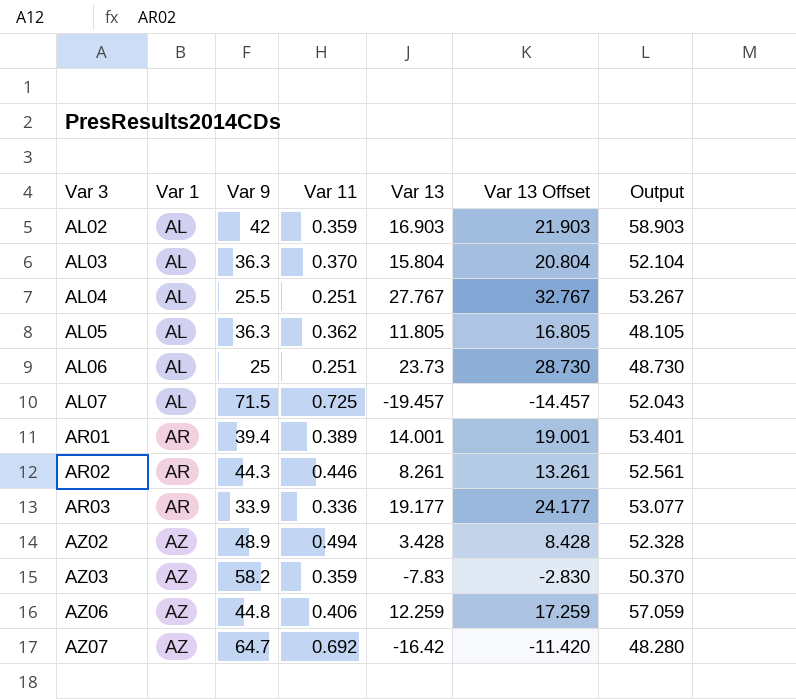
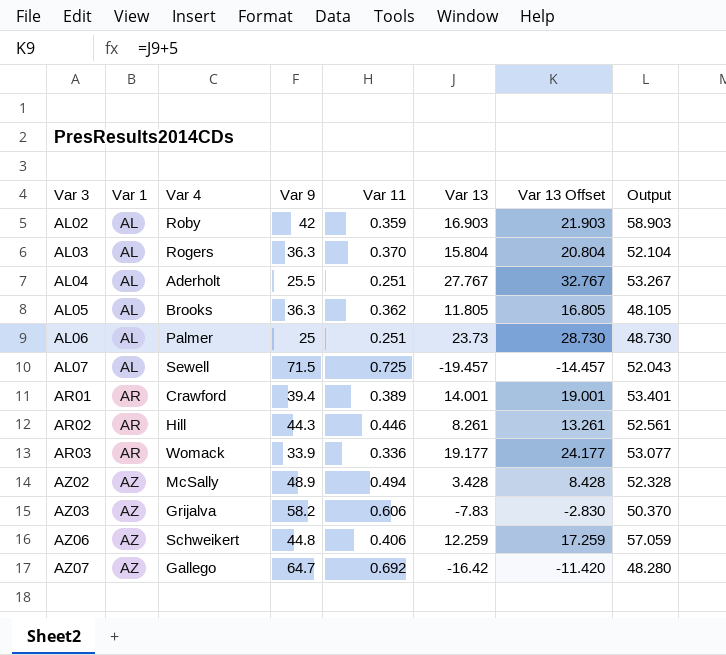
column Var 4 | position: none -> 3
AZ03 | Var 11: 0.359 -> 0.606

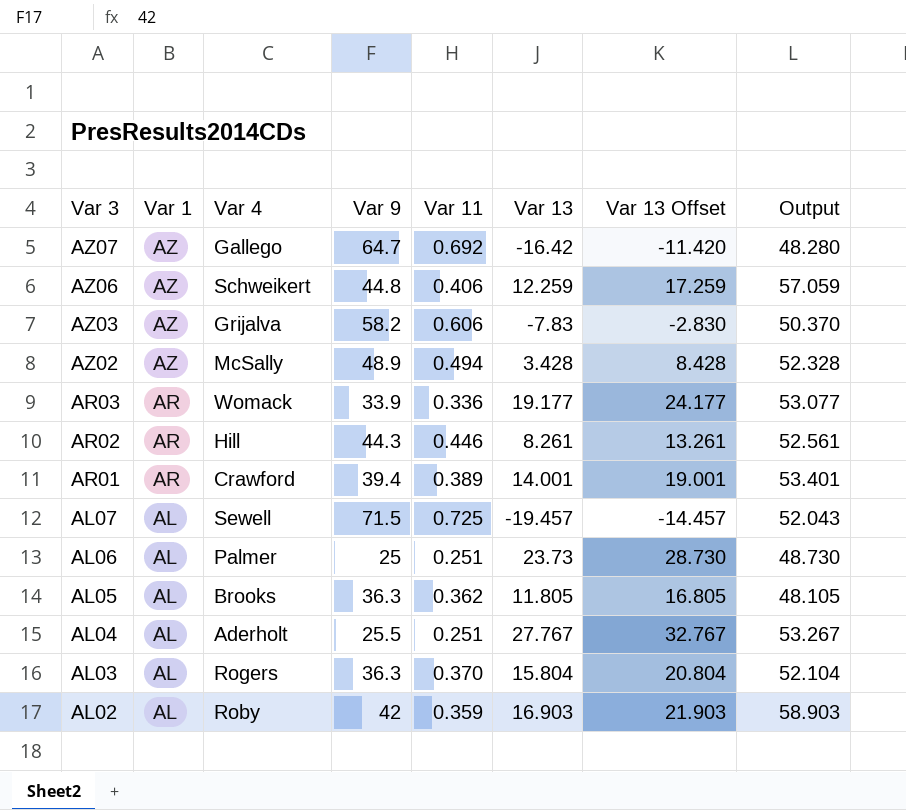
row order: Var 3 ascending -> Var 3 descending

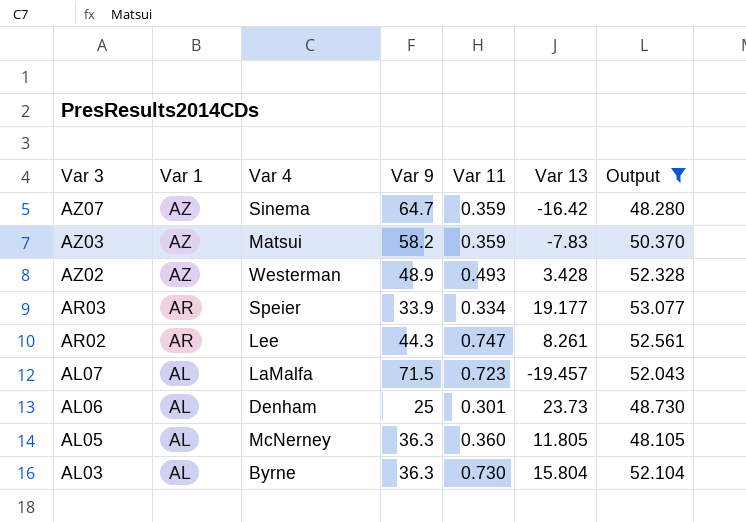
filter: none -> Output <= 53.077
column Var 13 Offset | formula: [Var 13] + 5 -> none
AZ07 | Var 4: Gallego -> Sinema
AZ07 | Var 11: 0.692 -> 0.359
AZ03 | Var 4: Grijalva -> Matsui
AZ03 | Var 11: 0.606 -> 0.359
AZ02 | Var 4: McSally -> Westerman
AZ02 | Var 11: 0.494 -> 0.493
AR03 | Var 4: Womack -> Speier
AR03 | Var 11: 0.336 -> 0.334
AR02 | Var 4: Hill -> Lee
AR02 | Var 11: 0.446 -> 0.747
AL07 | Var 4: Sewell -> LaMalfa
AL07 | Var 11: 0.725 -> 0.723
AL06 | Var 4: Palmer -> Denham
AL06 | Var 11: 0.251 -> 0.301
AL05 | Var 4: Brooks -> McNerney
AL05 | Var 11: 0.362 -> 0.360
AL03 | Var 4: Rogers -> Byrne
AL03 | Var 11: 0.370 -> 0.730

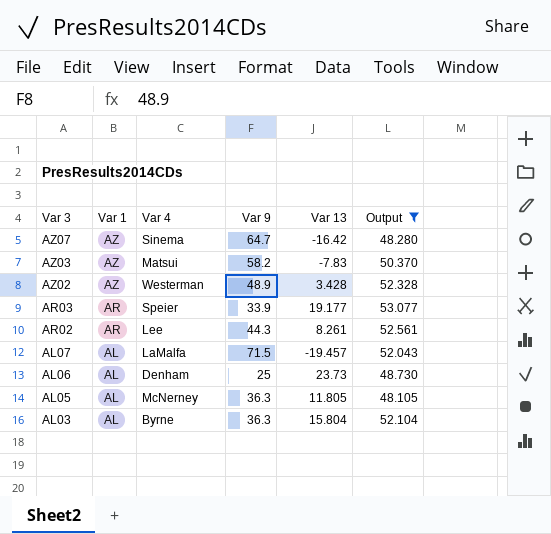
column Var 11 | position: 5 -> none

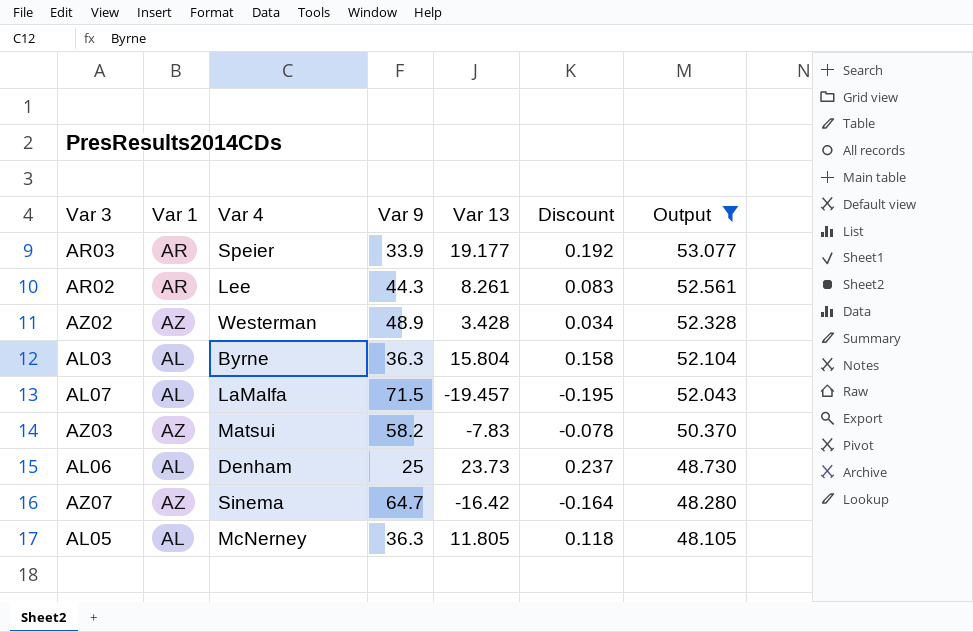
row order: Var 3 descending -> Output descending
column Discount | formula: none -> [Var 13] * 0.01

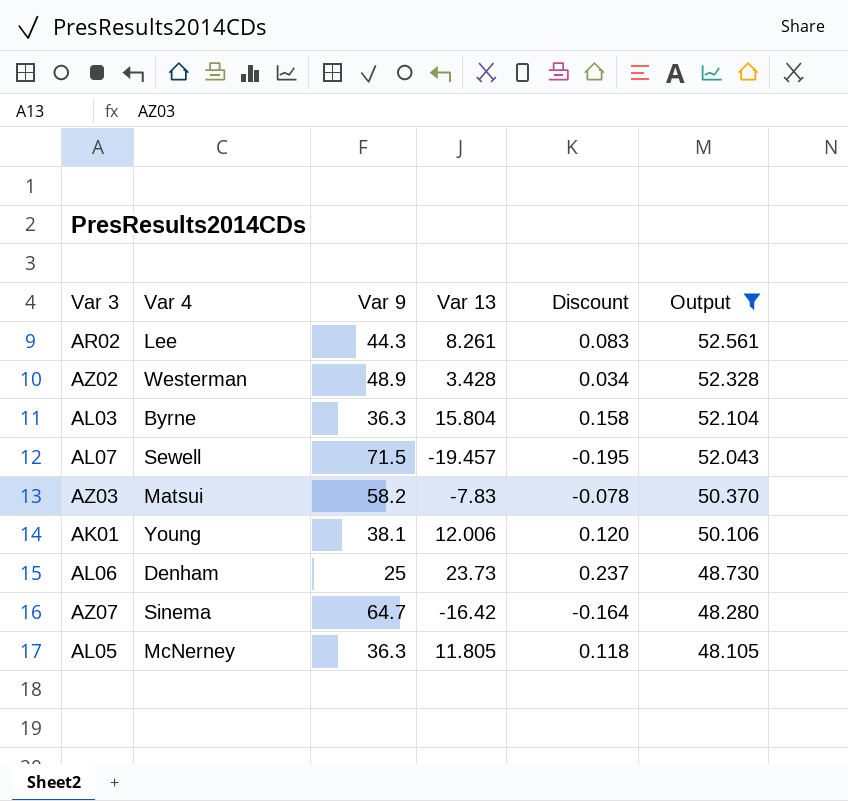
column Var 1 | position: 2 -> none
row AR03: AR | Speier | 33.9 | 19.177 | 0.192 | 53.077 -> none
AL07 | Var 4: LaMalfa -> Sewell
row AK01: none -> Young | 38.1 | 12.006 | 0.120 | 50.106

